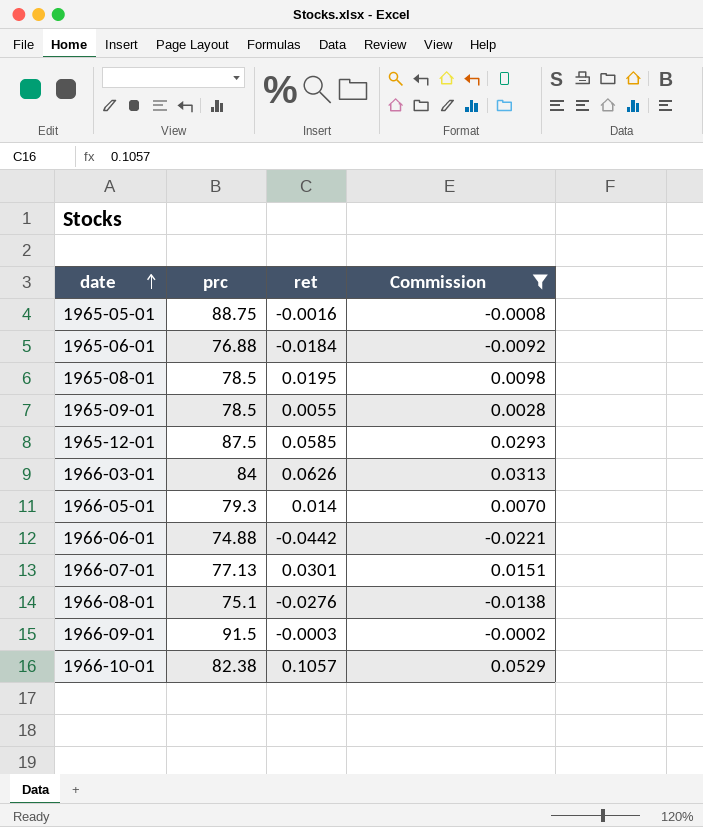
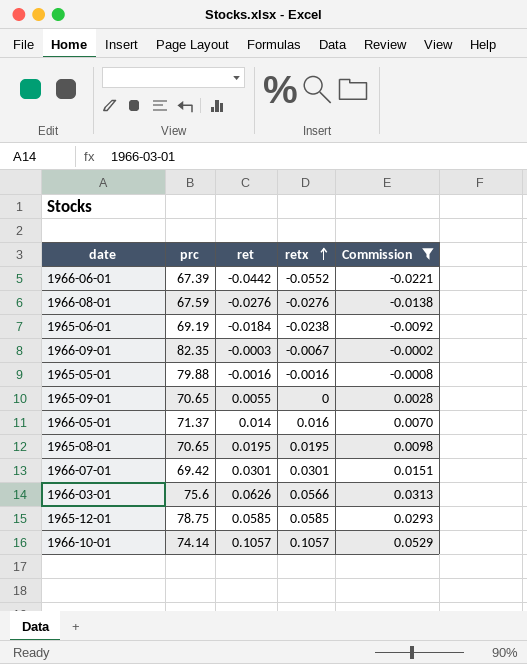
row order: date ascending -> retx ascending
column retx | position: none -> 4
1966-06-01 | prc: 74.88 -> 67.39
1966-08-01 | prc: 75.1 -> 67.59
1965-06-01 | prc: 76.88 -> 69.19
1966-09-01 | prc: 91.5 -> 82.35
1965-05-01 | prc: 88.75 -> 79.88
1965-09-01 | prc: 78.5 -> 70.65
1966-05-01 | prc: 79.3 -> 71.37
1965-08-01 | prc: 78.5 -> 70.65
1966-07-01 | prc: 77.13 -> 69.42
1966-03-01 | prc: 84 -> 75.6
1965-12-01 | prc: 87.5 -> 78.75
1966-10-01 | prc: 82.38 -> 74.14

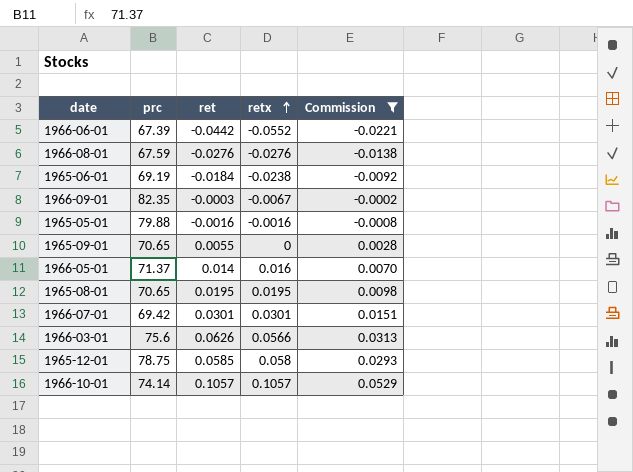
1965-12-01 | retx: 0.0585 -> 0.058

